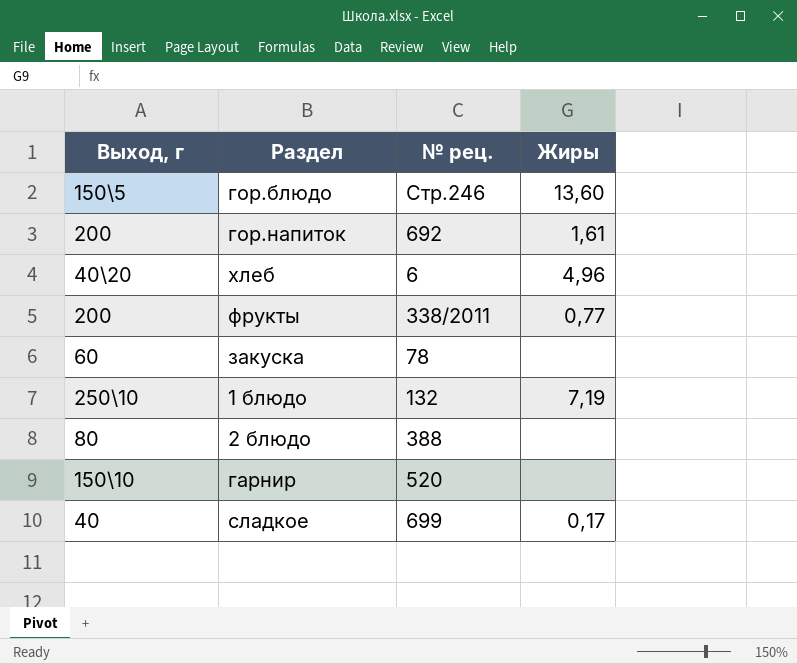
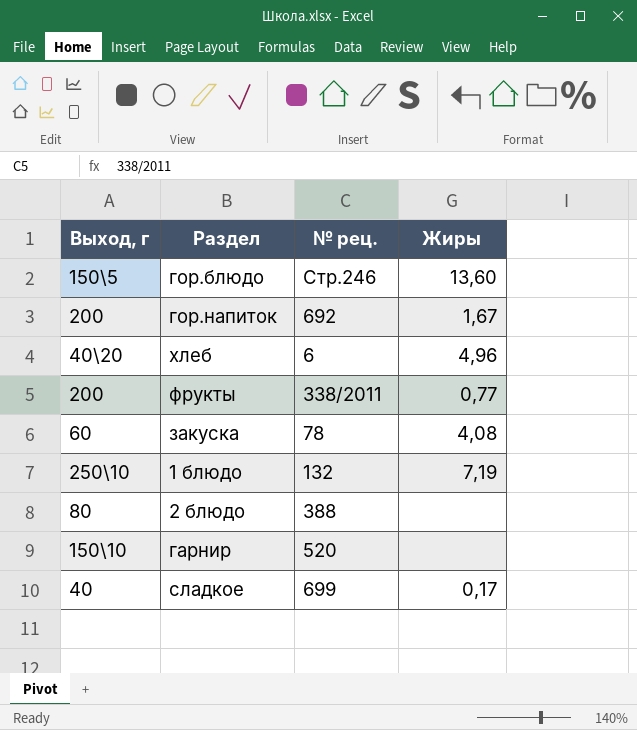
гор.напиток | Жиры: 1,61 -> 1,67
закуска | Жиры: none -> 4,08

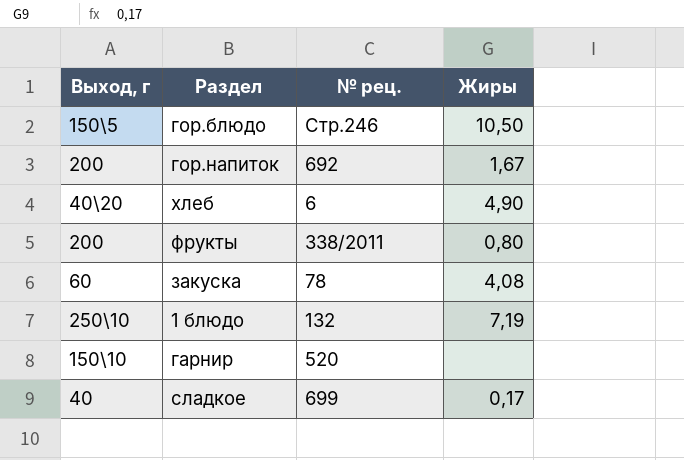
row 2 блюдо: 80 | 388 | none -> none
гор.блюдо | Жиры: 13,60 -> 10,50
хлеб | Жиры: 4,96 -> 4,90
фрукты | Жиры: 0,77 -> 0,80

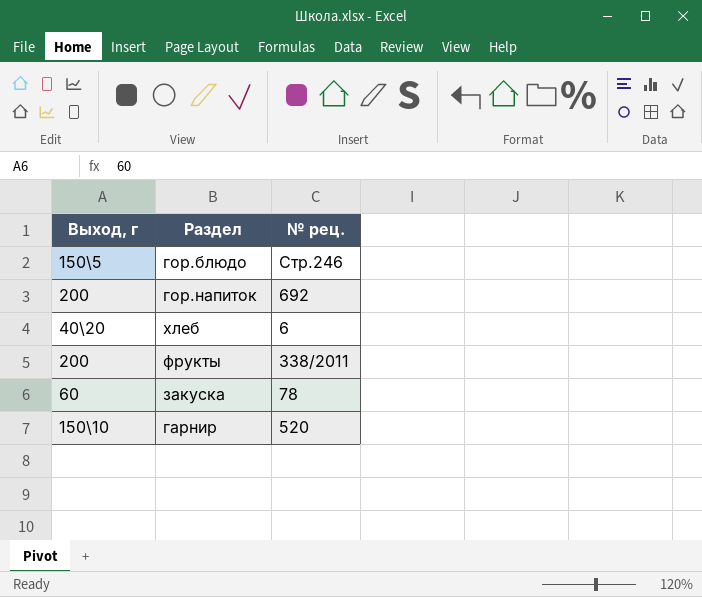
column Жиры | position: 4 -> none
row 1 блюдо: 250\10 | 132 | 7,19 -> none
row сладкое: 40 | 699 | 0,17 -> none

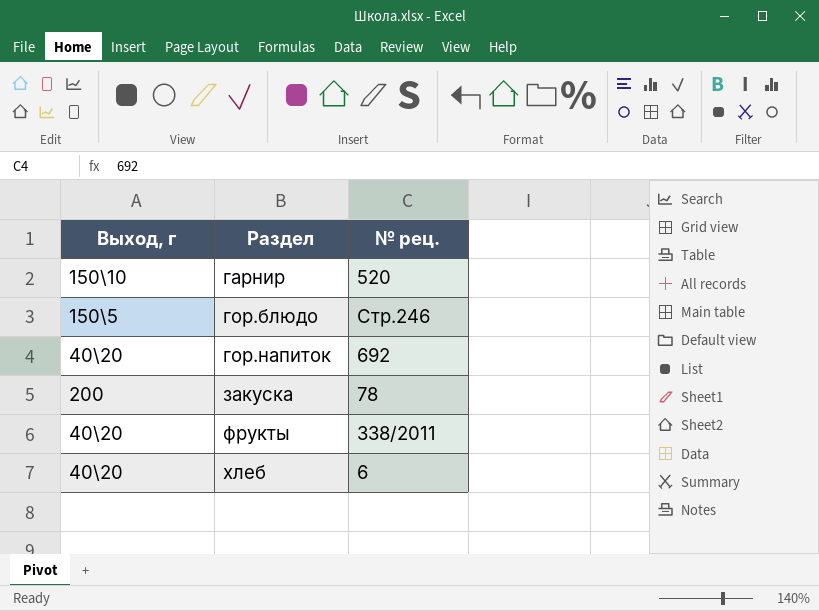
row order: none -> Раздел ascending
гор.напиток | Выход, г: 200 -> 40\20
закуска | Выход, г: 60 -> 200
фрукты | Выход, г: 200 -> 40\20

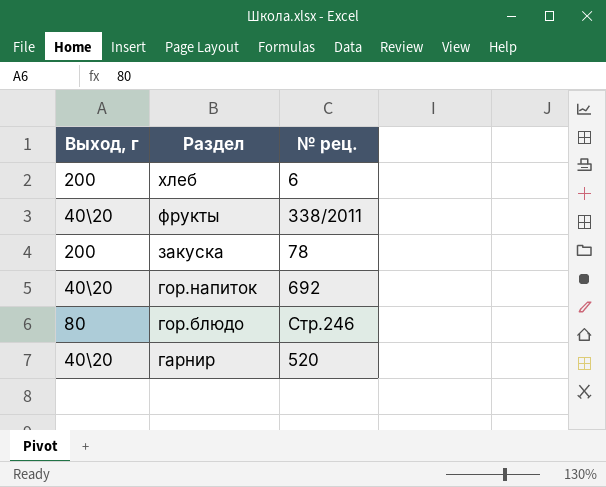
row order: Раздел ascending -> Раздел descending
хлеб | Выход, г: 40\20 -> 200
гор.блюдо | Выход, г: 150\5 -> 80
гарнир | Выход, г: 150\10 -> 40\20

